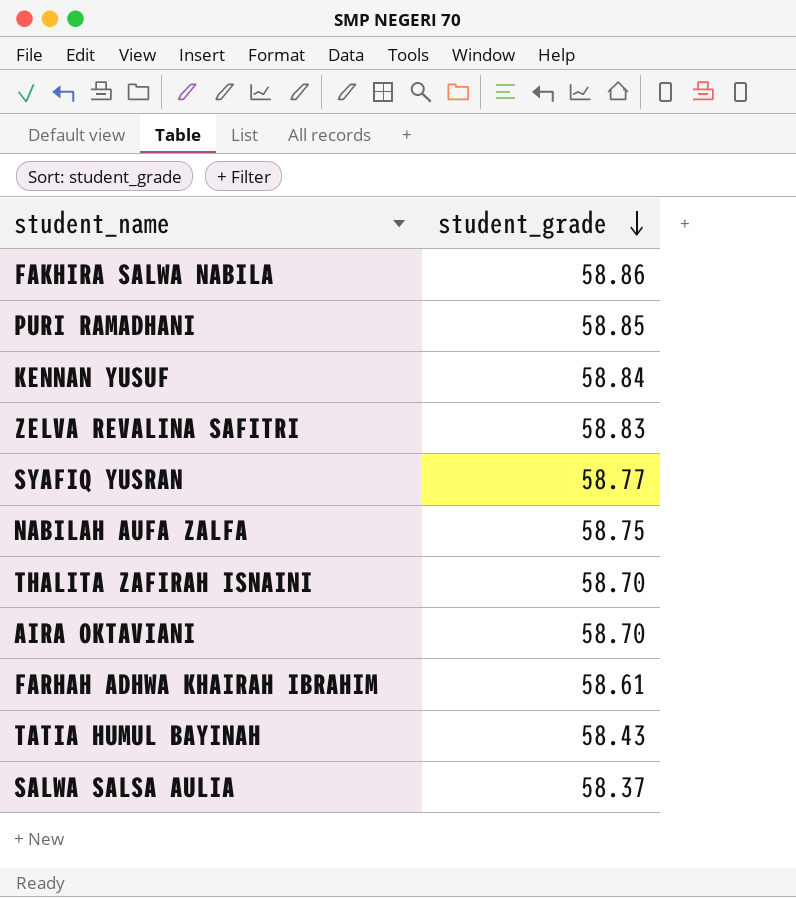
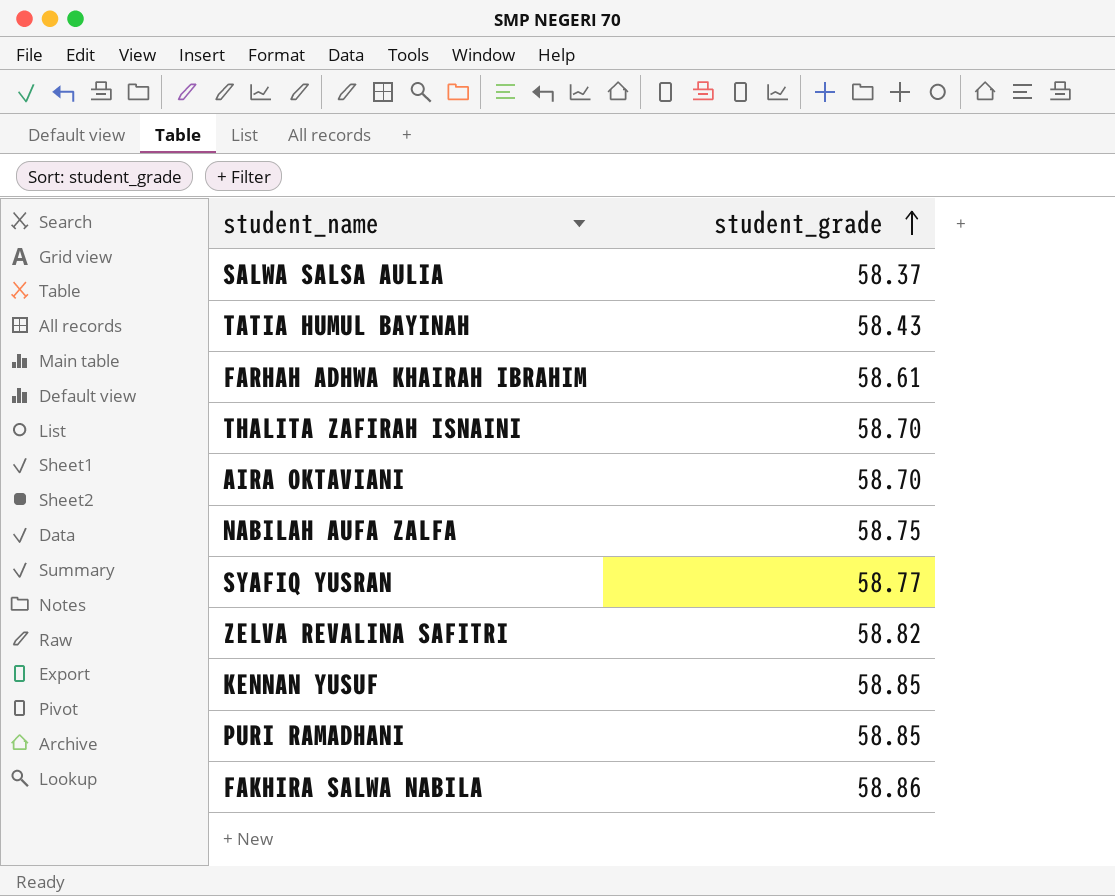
row order: student_grade descending -> student_grade ascending
ZELVA REVALINA SAFITRI | student_grade: 58.83 -> 58.82
KENNAN YUSUF | student_grade: 58.84 -> 58.85

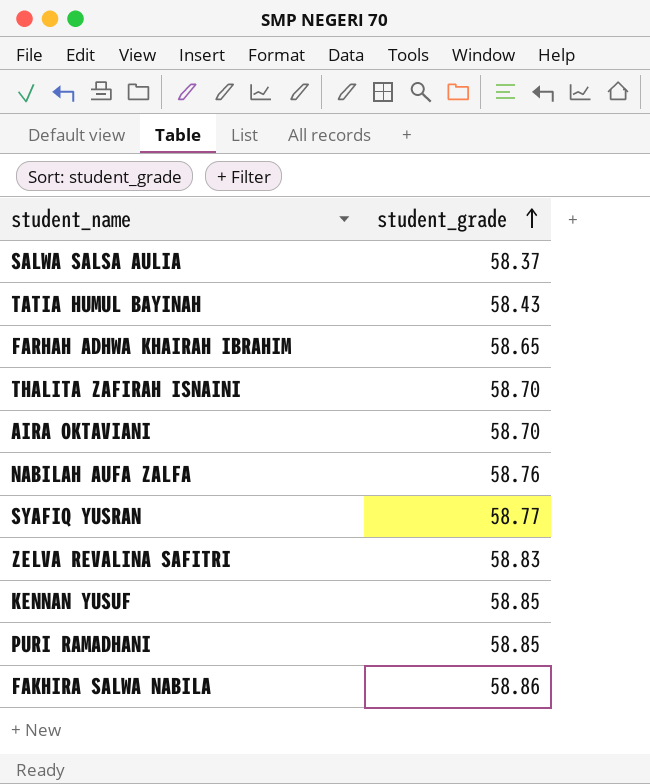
FARHAH ADHWA KHAIRAH IBRAHIM | student_grade: 58.61 -> 58.65
NABILAH AUFA ZALFA | student_grade: 58.75 -> 58.76
ZELVA REVALINA SAFITRI | student_grade: 58.82 -> 58.83

